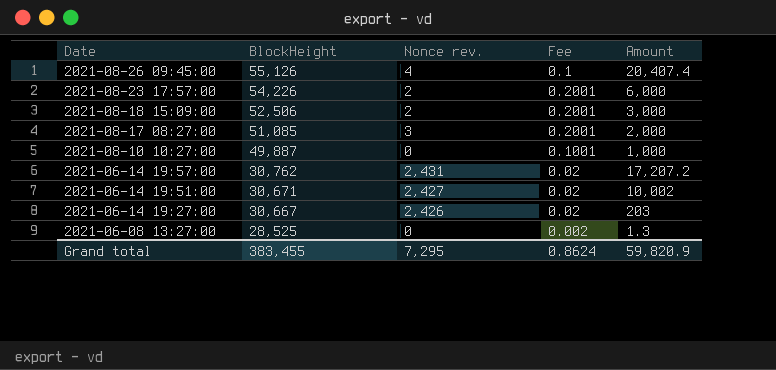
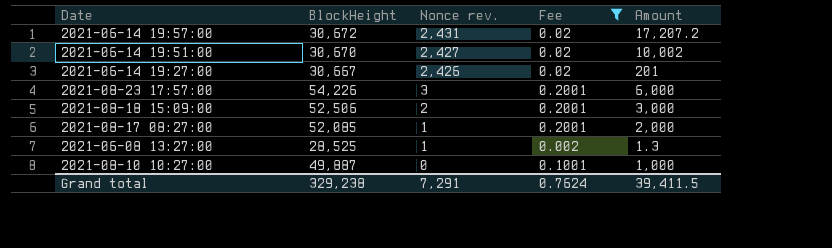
filter: none -> Fee != 0.1
row order: Date descending -> Nonce rev. descending
2021-06-14 19:57:00 | BlockHeight: 30,762 -> 30,672
2021-06-14 19:51:00 | BlockHeight: 30,671 -> 30,670
2021-06-14 19:27:00 | Amount: 203 -> 201
2021-08-23 17:57:00 | Nonce rev.: 2 -> 3
2021-08-17 08:27:00 | BlockHeight: 51,085 -> 52,085
2021-08-17 08:27:00 | Nonce rev.: 3 -> 1
2021-06-08 13:27:00 | Nonce rev.: 0 -> 1
Grand total | BlockHeight: 383,455 -> 329,238
Grand total | Nonce rev.: 7,295 -> 7,291
Grand total | Fee: 0.8624 -> 0.7624
Grand total | Amount: 59,820.9 -> 39,411.5

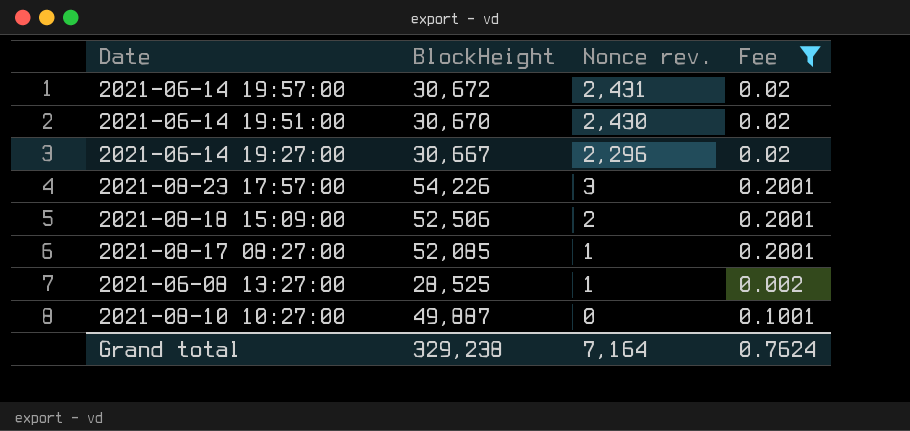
column Amount | position: 5 -> none
2021-06-14 19:51:00 | Nonce rev.: 2,427 -> 2,430
2021-06-14 19:27:00 | Nonce rev.: 2,426 -> 2,296
Grand total | Nonce rev.: 7,291 -> 7,164

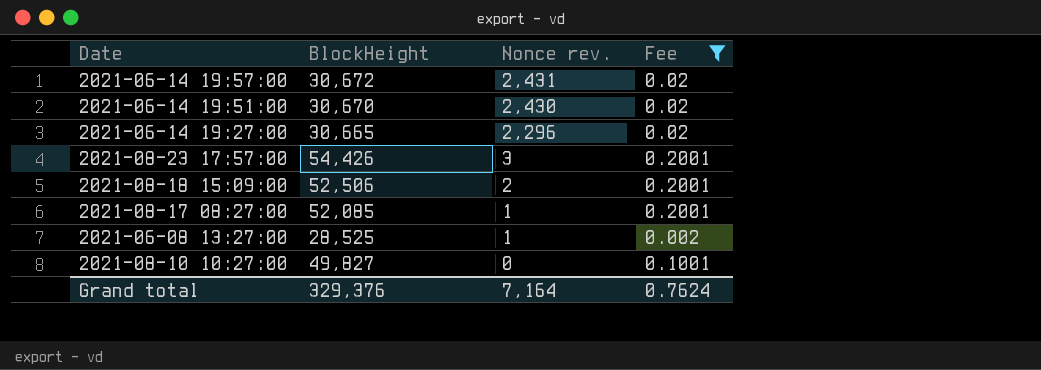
2021-06-14 19:27:00 | BlockHeight: 30,667 -> 30,665
2021-08-23 17:57:00 | BlockHeight: 54,226 -> 54,426
2021-08-10 10:27:00 | BlockHeight: 49,887 -> 49,827
Grand total | BlockHeight: 329,238 -> 329,376

